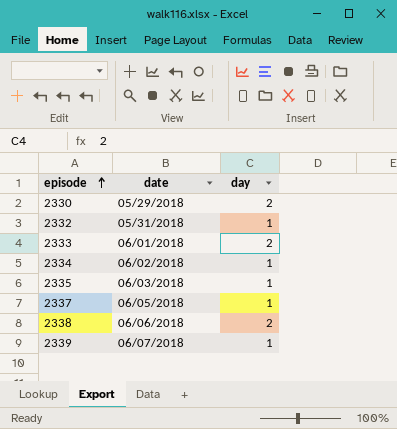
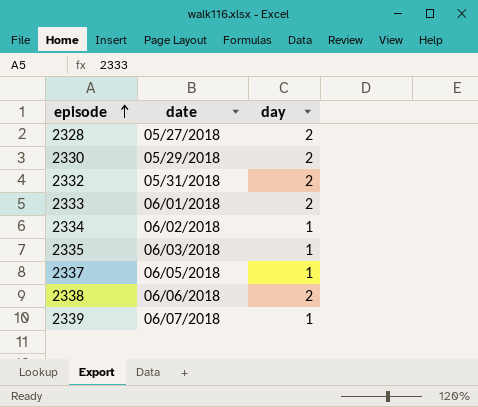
row 2328: none -> 05/27/2018 | 2
2332 | day: 1 -> 2

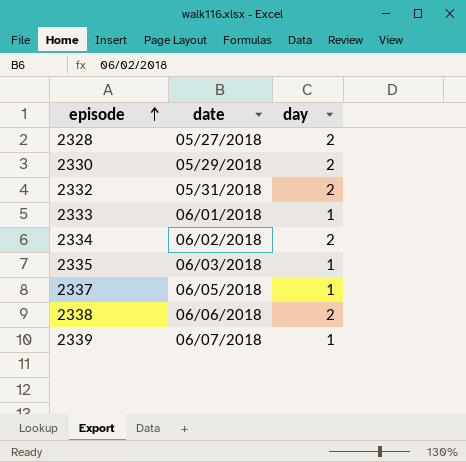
2333 | day: 2 -> 1
2334 | day: 1 -> 2

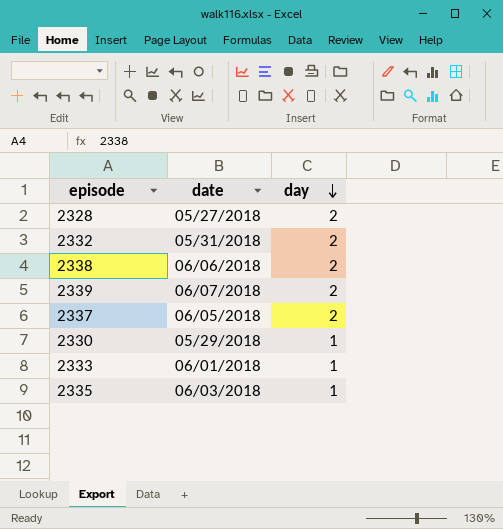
row order: episode ascending -> day descending
row 2334: 06/02/2018 | 2 -> none
2339 | day: 1 -> 2
2337 | day: 1 -> 2
2330 | day: 2 -> 1

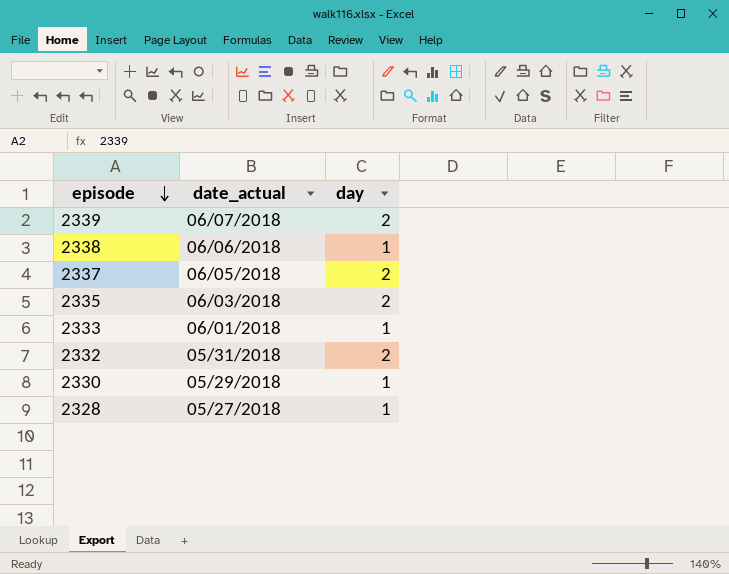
row order: day descending -> episode descending
column name: date -> date_actual
2338 | day: 2 -> 1
2335 | day: 1 -> 2
2328 | day: 2 -> 1

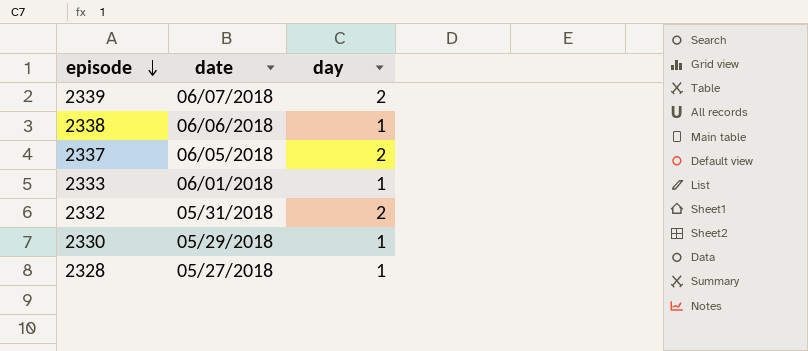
column name: date_actual -> date
row 2335: 06/03/2018 | 2 -> none

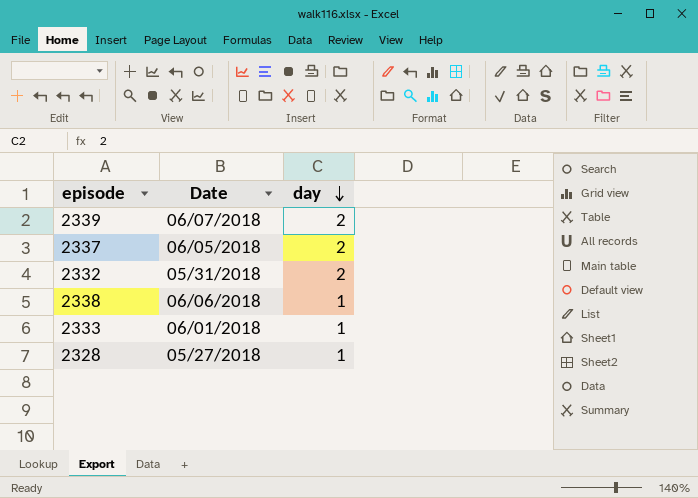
row order: episode descending -> day descending
column name: date -> Date
row 2330: 05/29/2018 | 1 -> none

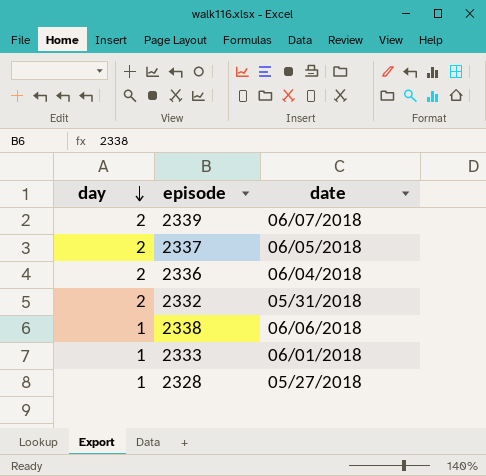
column day | position: 3 -> 1
column name: Date -> date
row 2336: none -> 2 | 06/04/2018

